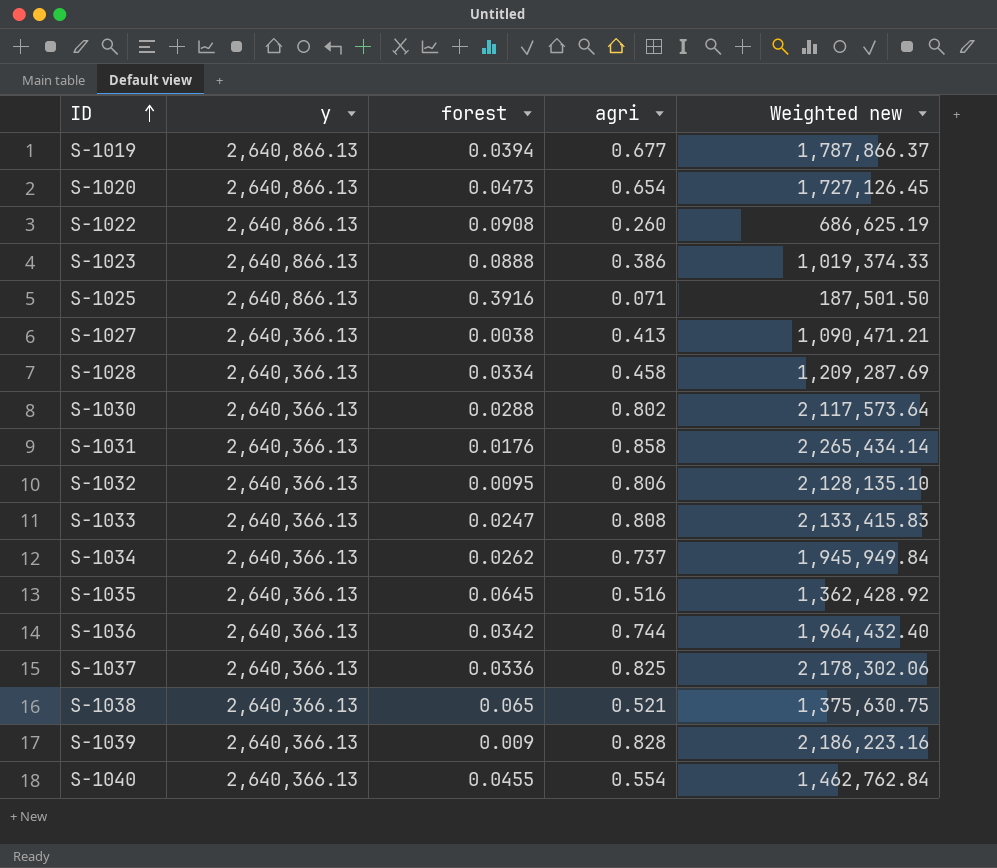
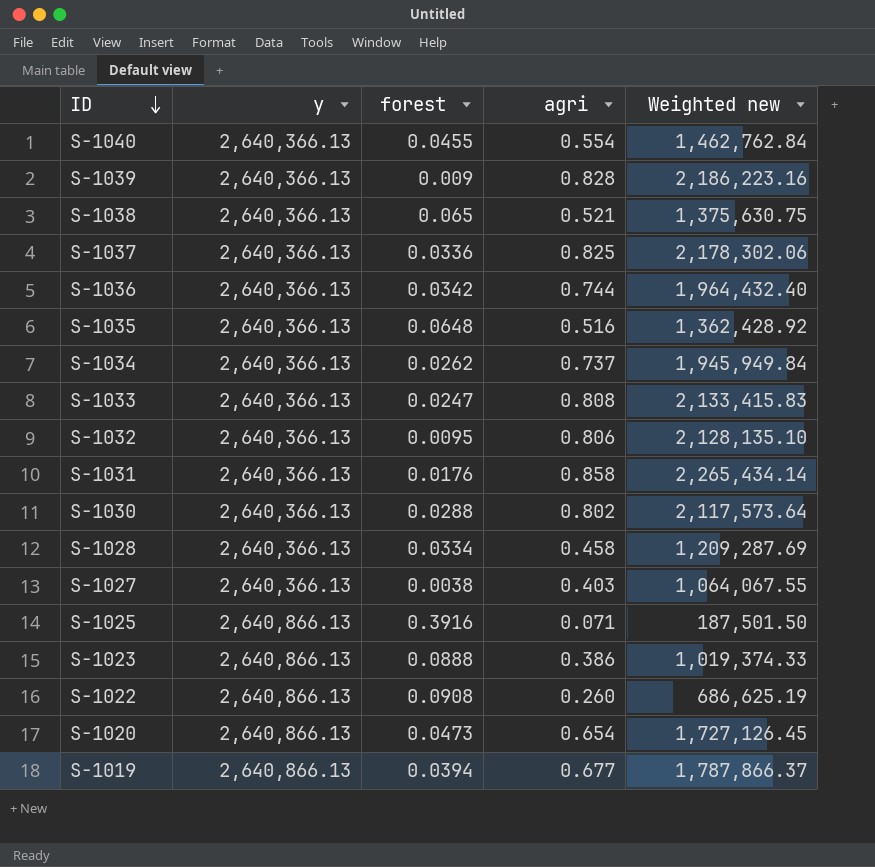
row order: ID ascending -> ID descending
S-1035 | forest: 0.0645 -> 0.0648
S-1027 | agri: 0.413 -> 0.403
S-1027 | Weighted new: 1,090,471.21 -> 1,064,067.55

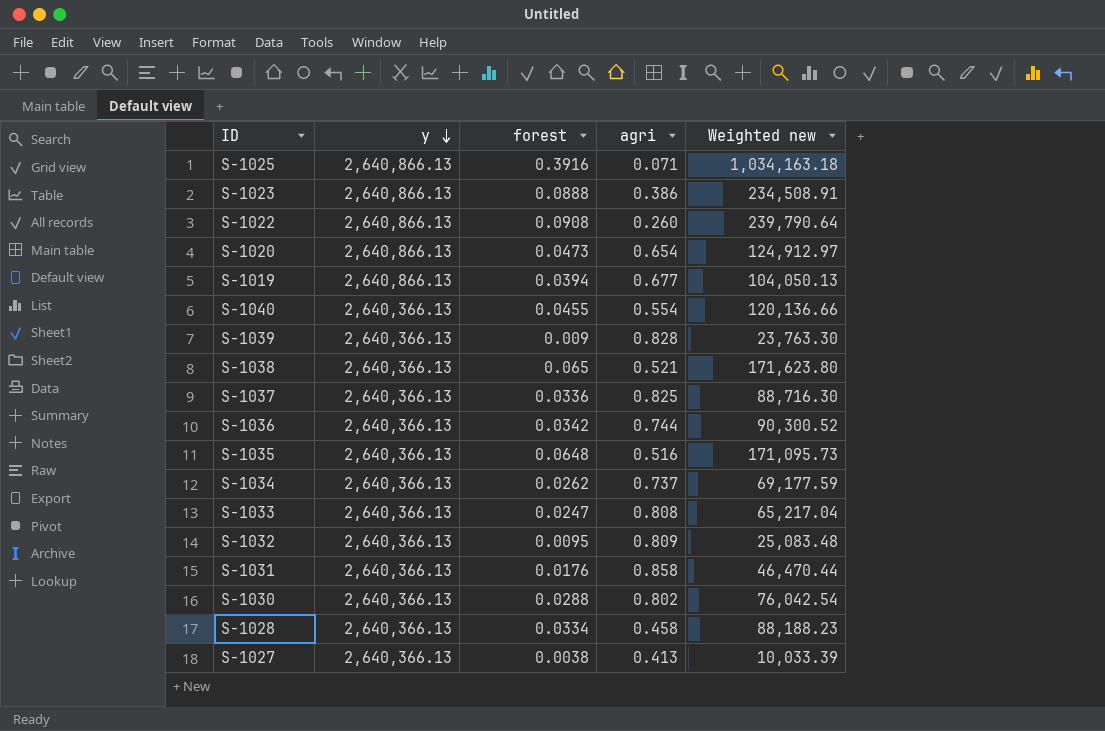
row order: ID descending -> y descending
column Weighted new | formula: [y] * [agri] -> [y] * [forest]
S-1032 | agri: 0.806 -> 0.809
S-1027 | agri: 0.403 -> 0.413

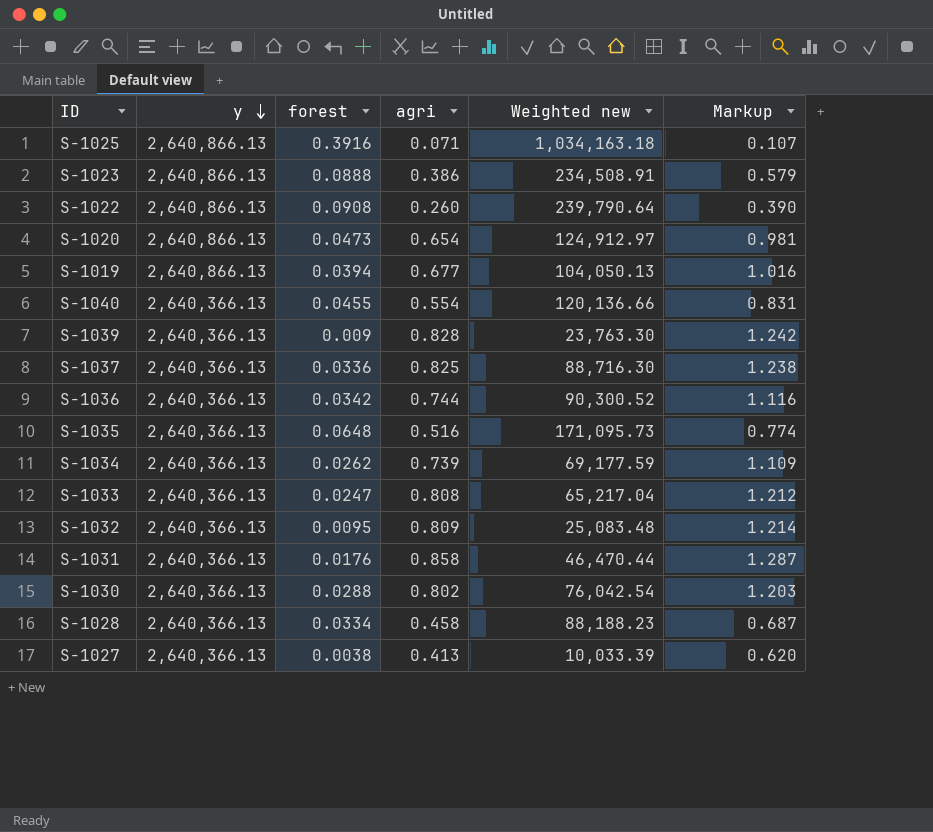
column Markup | formula: none -> [agri] * 1.5
row S-1038: 2,640,366.13 | 0.065 | 0.521 | 171,623.80 -> none
S-1034 | agri: 0.737 -> 0.739

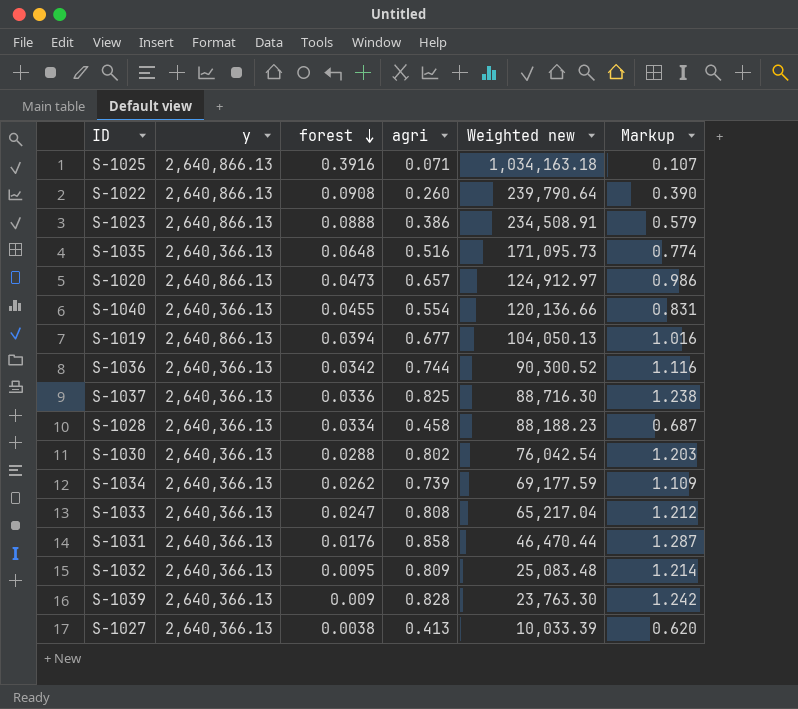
row order: y descending -> forest descending
S-1020 | agri: 0.654 -> 0.657
S-1020 | Markup: 0.981 -> 0.986

